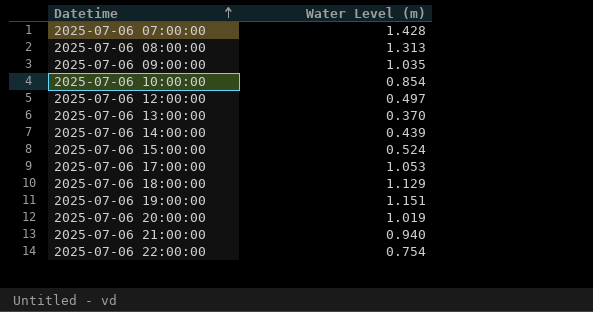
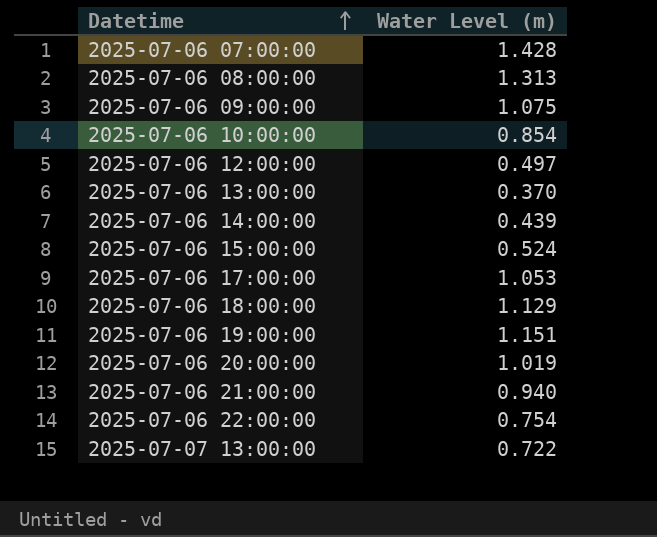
2025-07-06 09:00:00 | Water Level (m): 1.035 -> 1.075
row 2025-07-07 13:00:00: none -> 0.722

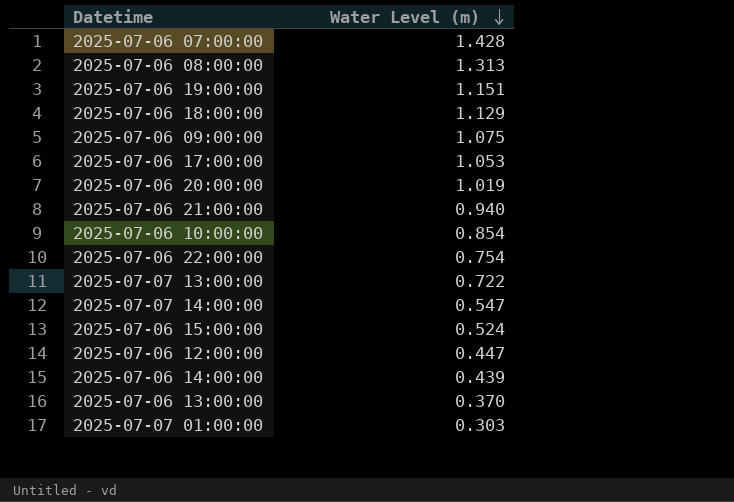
row order: Datetime ascending -> Water Level (m) descending
row 2025-07-07 14:00:00: none -> 0.547
2025-07-06 12:00:00 | Water Level (m): 0.497 -> 0.447
row 2025-07-07 01:00:00: none -> 0.303

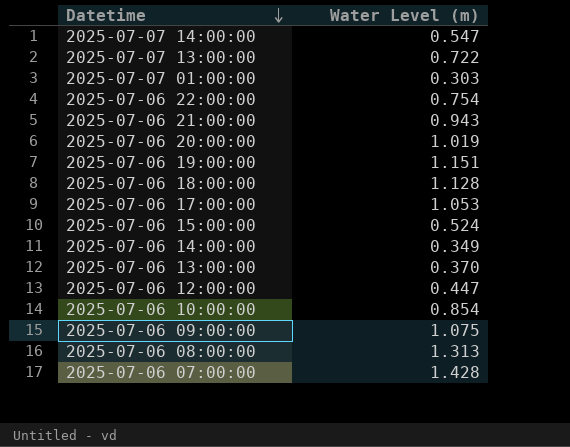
row order: Water Level (m) descending -> Datetime descending
2025-07-06 21:00:00 | Water Level (m): 0.940 -> 0.943
2025-07-06 18:00:00 | Water Level (m): 1.129 -> 1.128
2025-07-06 14:00:00 | Water Level (m): 0.439 -> 0.349

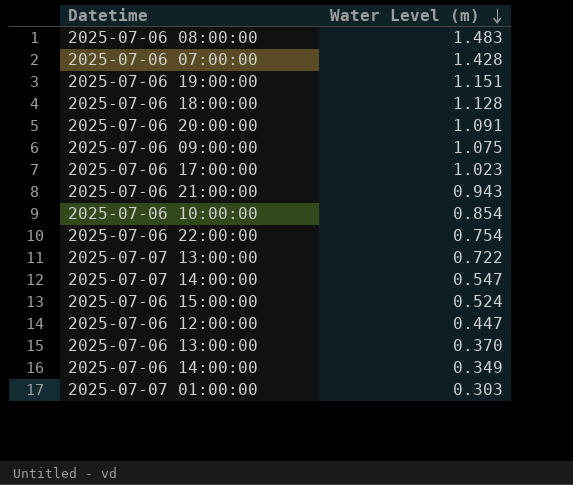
row order: Datetime descending -> Water Level (m) descending
2025-07-06 08:00:00 | Water Level (m): 1.313 -> 1.483
2025-07-06 20:00:00 | Water Level (m): 1.019 -> 1.091
2025-07-06 17:00:00 | Water Level (m): 1.053 -> 1.023

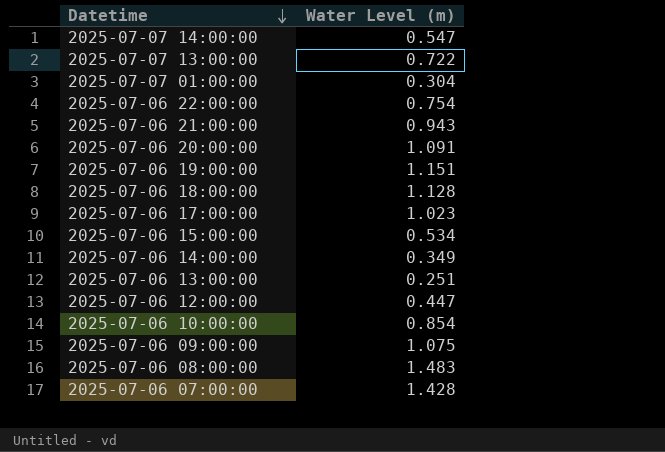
row order: Water Level (m) descending -> Datetime descending
2025-07-07 01:00:00 | Water Level (m): 0.303 -> 0.304
2025-07-06 15:00:00 | Water Level (m): 0.524 -> 0.534
2025-07-06 13:00:00 | Water Level (m): 0.370 -> 0.251

